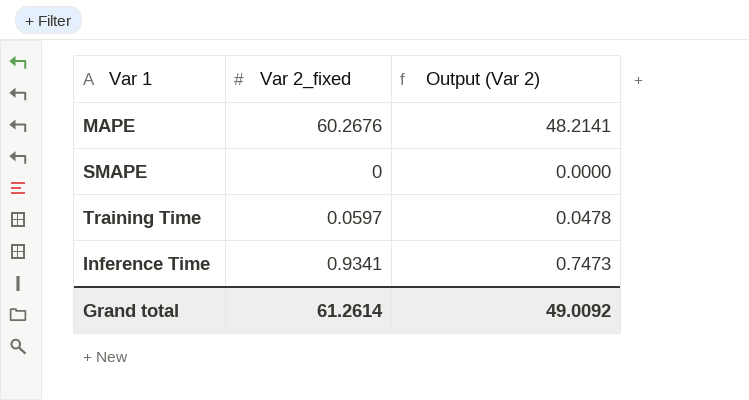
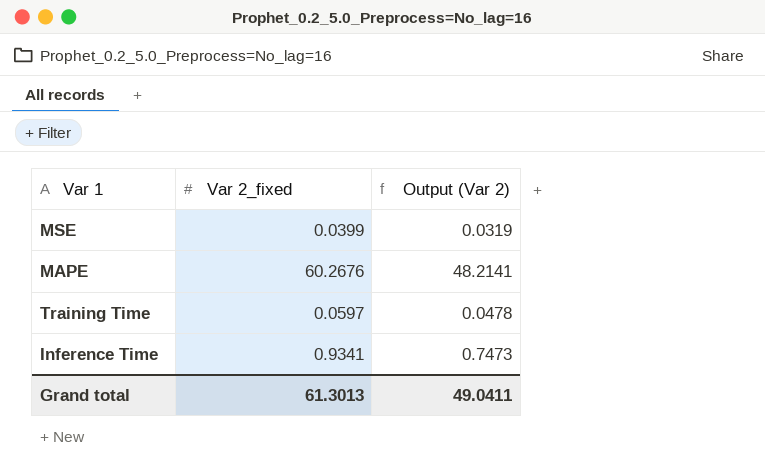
row SMAPE: 0 | 0.0000 -> none
row MSE: none -> 0.0399 | 0.0319
Grand total | Var 2_fixed: 61.2614 -> 61.3013
Grand total | Output (Var 2): 49.0092 -> 49.0411

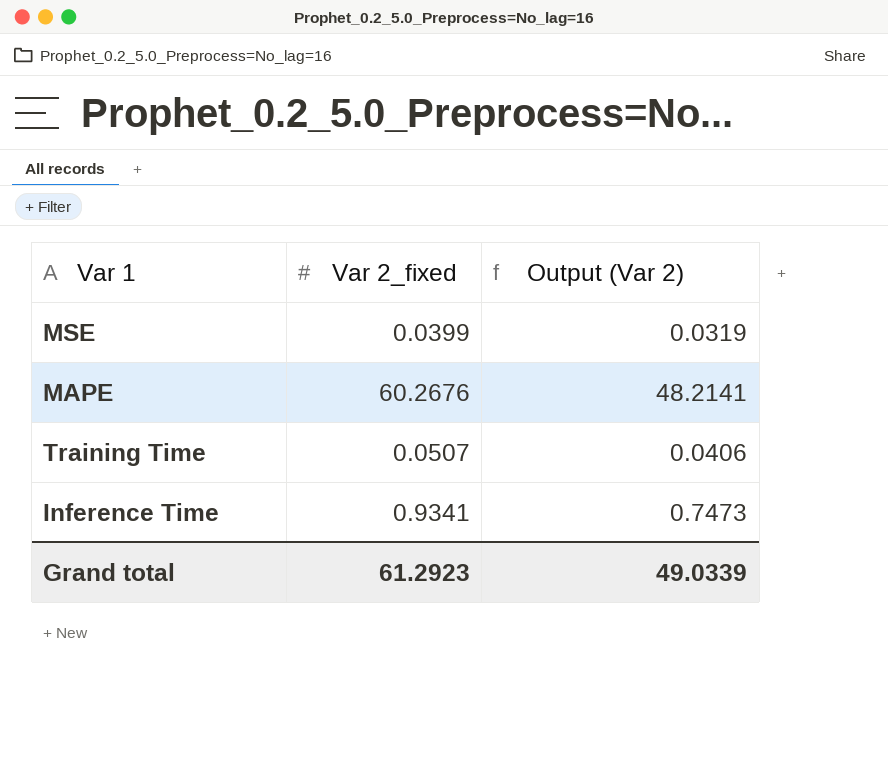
Training Time | Var 2_fixed: 0.0597 -> 0.0507
Training Time | Output (Var 2): 0.0478 -> 0.0406
Grand total | Var 2_fixed: 61.3013 -> 61.2923
Grand total | Output (Var 2): 49.0411 -> 49.0339

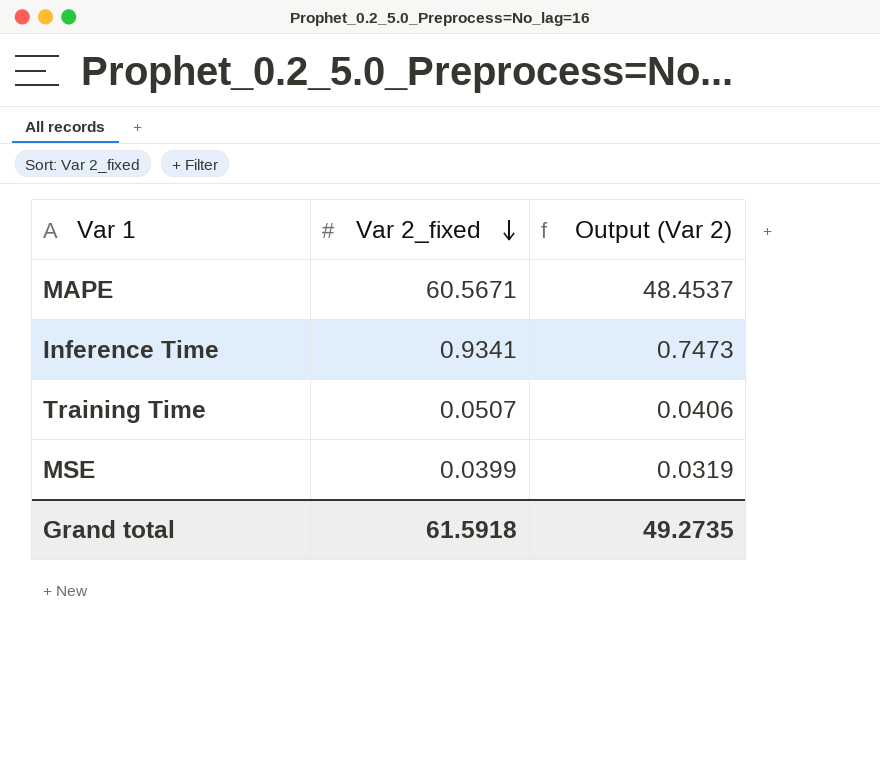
row order: none -> Var 2_fixed descending
MAPE | Var 2_fixed: 60.2676 -> 60.5671
MAPE | Output (Var 2): 48.2141 -> 48.4537
Grand total | Var 2_fixed: 61.2923 -> 61.5918
Grand total | Output (Var 2): 49.0339 -> 49.2735

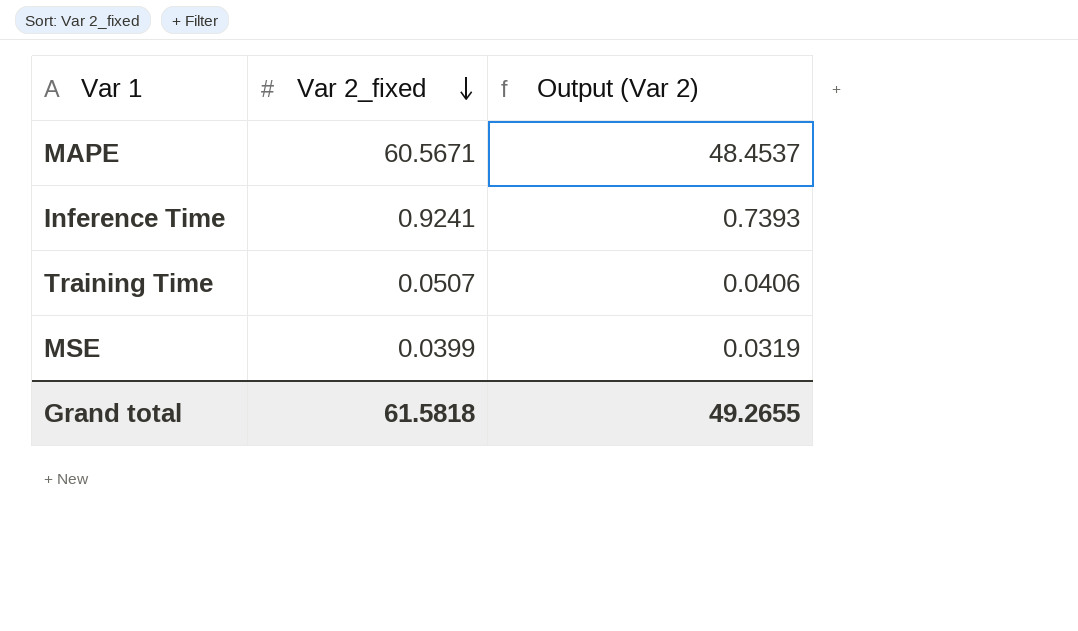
Inference Time | Var 2_fixed: 0.9341 -> 0.9241
Inference Time | Output (Var 2): 0.7473 -> 0.7393
Grand total | Var 2_fixed: 61.5918 -> 61.5818
Grand total | Output (Var 2): 49.2735 -> 49.2655

